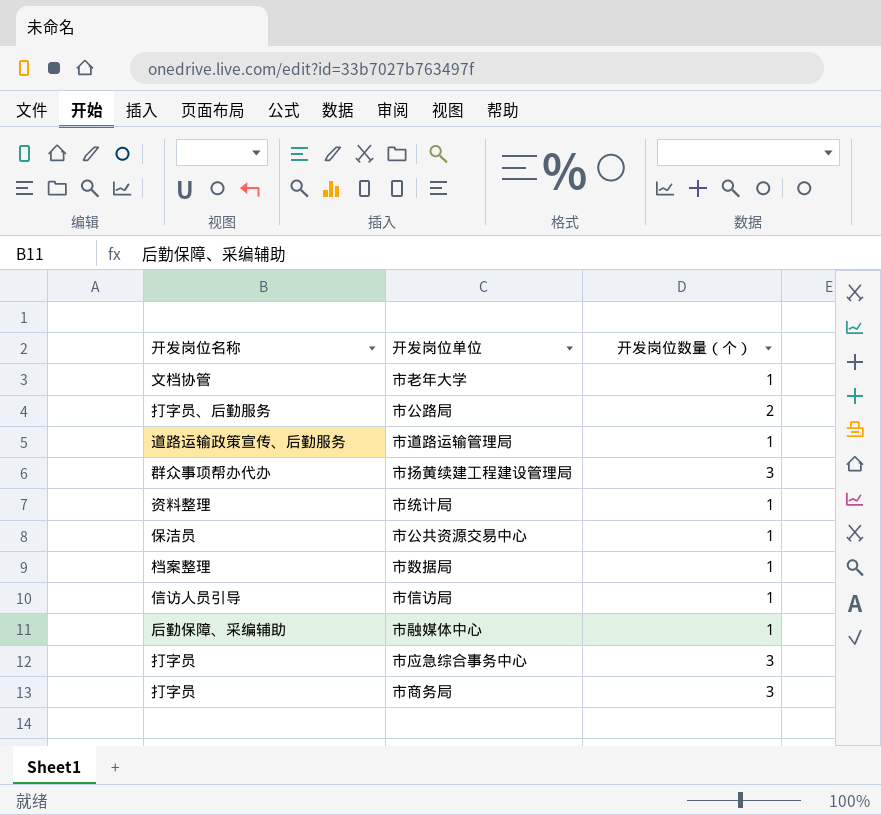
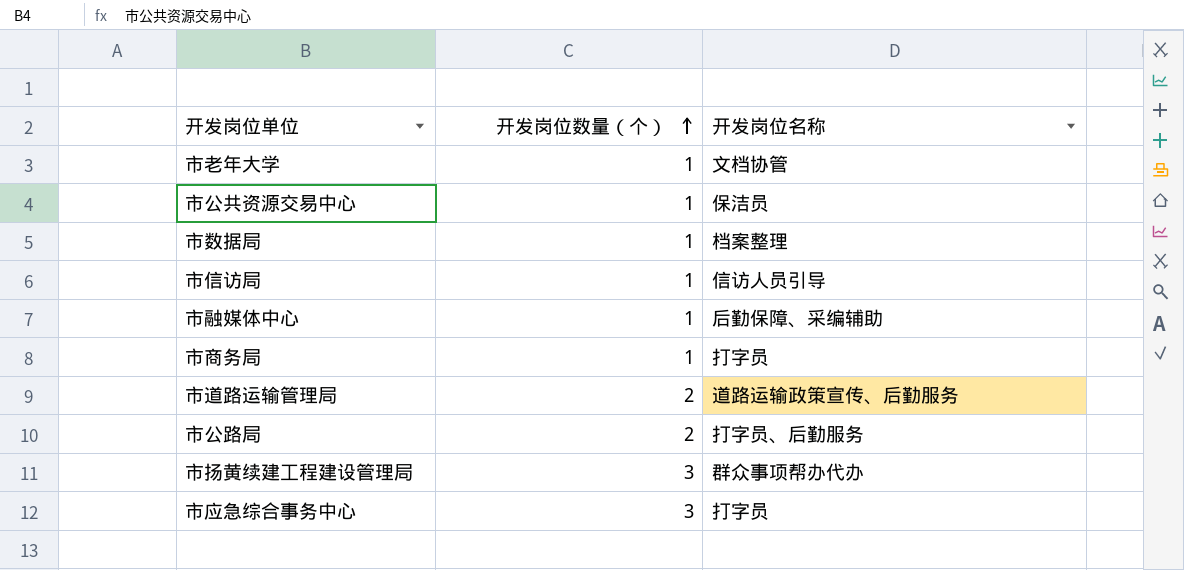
row order: none -> 开发岗位数量（个） ascending
column 开发岗位名称 | position: 1 -> 3
row 市统计局: 资料整理 | 1 -> none
市商务局 | 开发岗位数量（个）: 3 -> 1
市道路运输管理局 | 开发岗位数量（个）: 1 -> 2

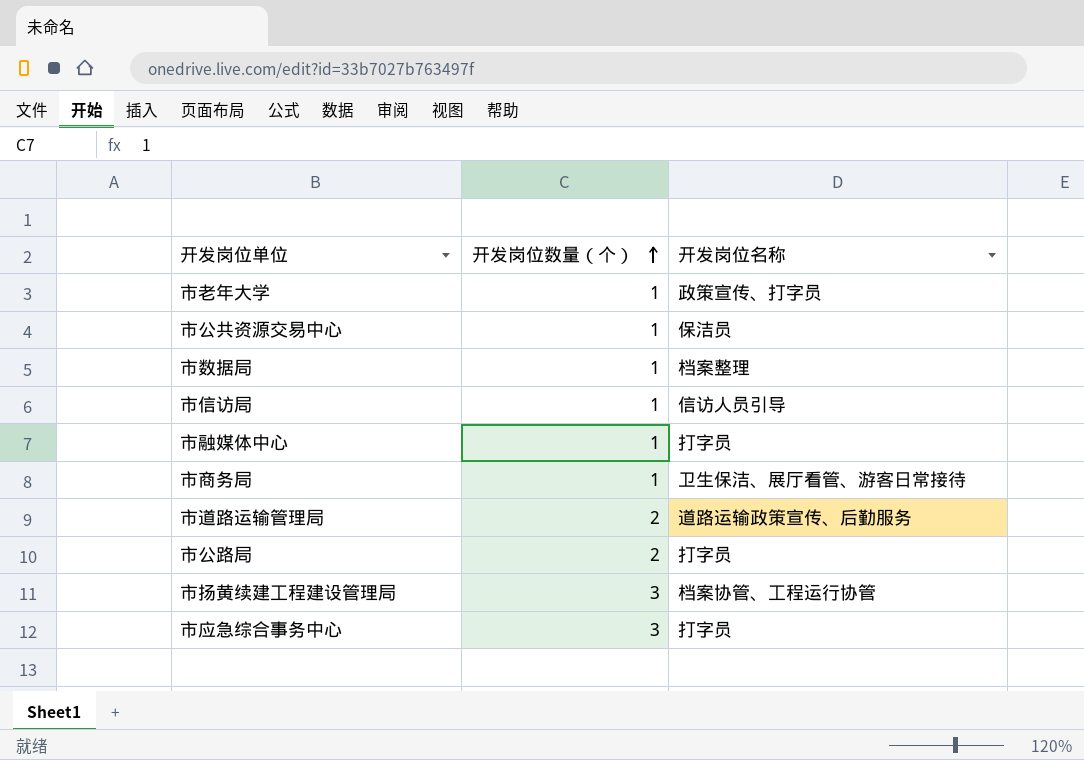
市老年大学 | 开发岗位名称: 文档协管 -> 政策宣传、打字员
市融媒体中心 | 开发岗位名称: 后勤保障、采编辅助 -> 打字员
市商务局 | 开发岗位名称: 打字员 -> 卫生保洁、展厅看管、游客日常接待
市公路局 | 开发岗位名称: 打字员、后勤服务 -> 打字员
市扬黄续建工程建设管理局 | 开发岗位名称: 群众事项帮办代办 -> 档案协管、工程运行协管

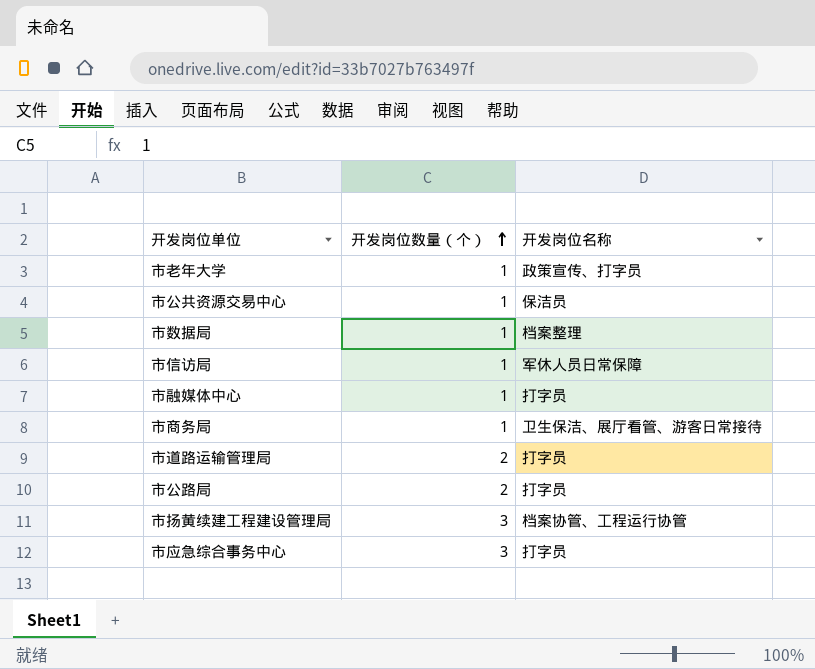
市信访局 | 开发岗位名称: 信访人员引导 -> 军休人员日常保障
市道路运输管理局 | 开发岗位名称: 道路运输政策宣传、后勤服务 -> 打字员

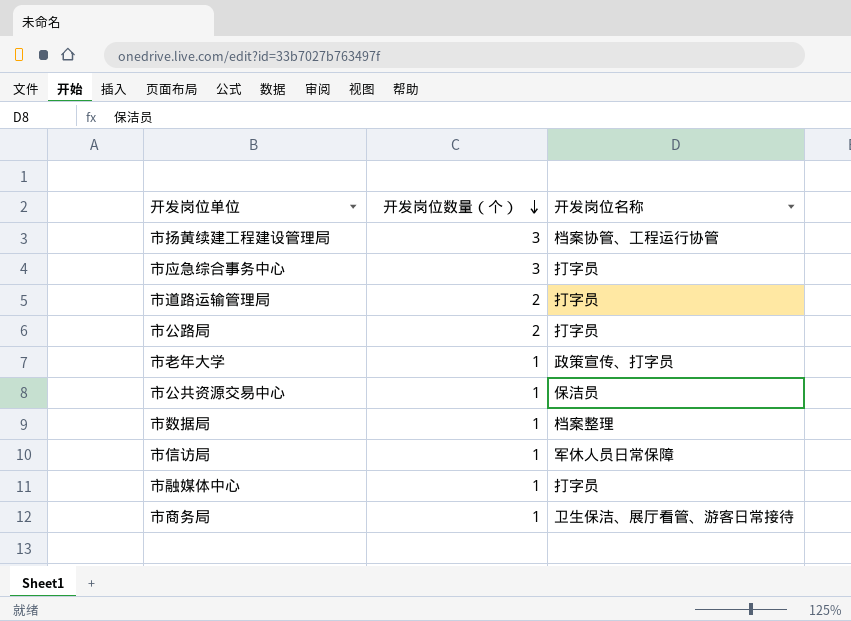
row order: 开发岗位数量（个） ascending -> 开发岗位数量（个） descending

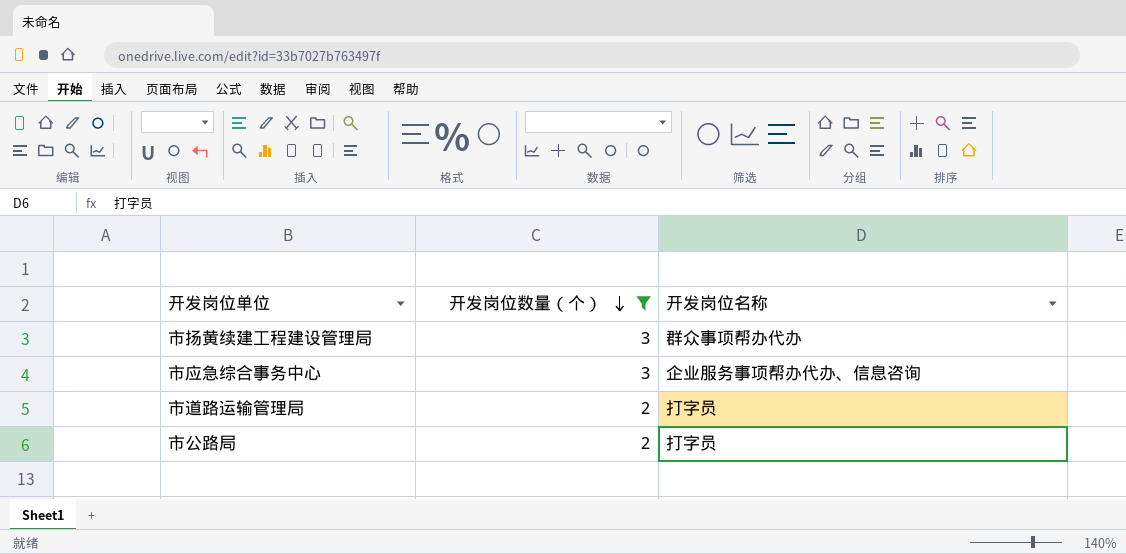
filter: none -> 开发岗位数量（个） != 1
市扬黄续建工程建设管理局 | 开发岗位名称: 档案协管、工程运行协管 -> 群众事项帮办代办
市应急综合事务中心 | 开发岗位名称: 打字员 -> 企业服务事项帮办代办、信息咨询

